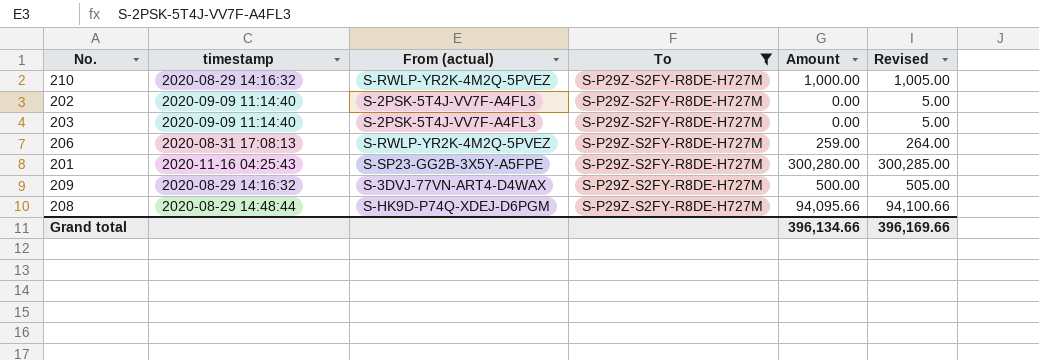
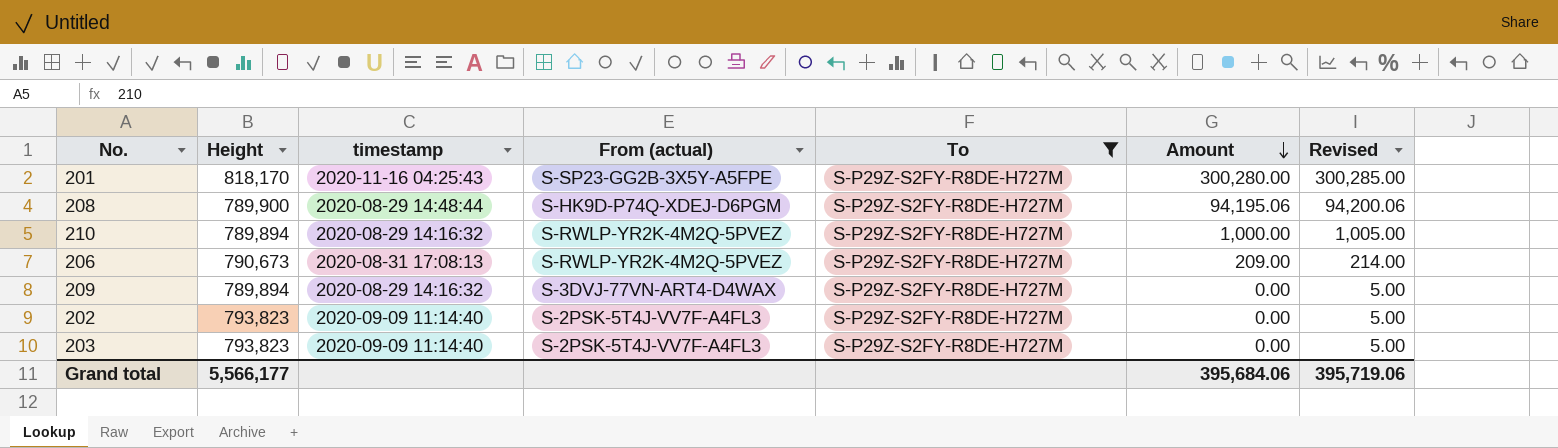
row order: none -> Amount descending
column Height | position: none -> 2
208 | Amount: 94,095.66 -> 94,195.06
208 | Revised: 94,100.66 -> 94,200.06
206 | Amount: 259.00 -> 209.00
206 | Revised: 264.00 -> 214.00
209 | Amount: 500.00 -> 0.00
209 | Revised: 505.00 -> 5.00
Grand total | Amount: 396,134.66 -> 395,684.06
Grand total | Revised: 396,169.66 -> 395,719.06

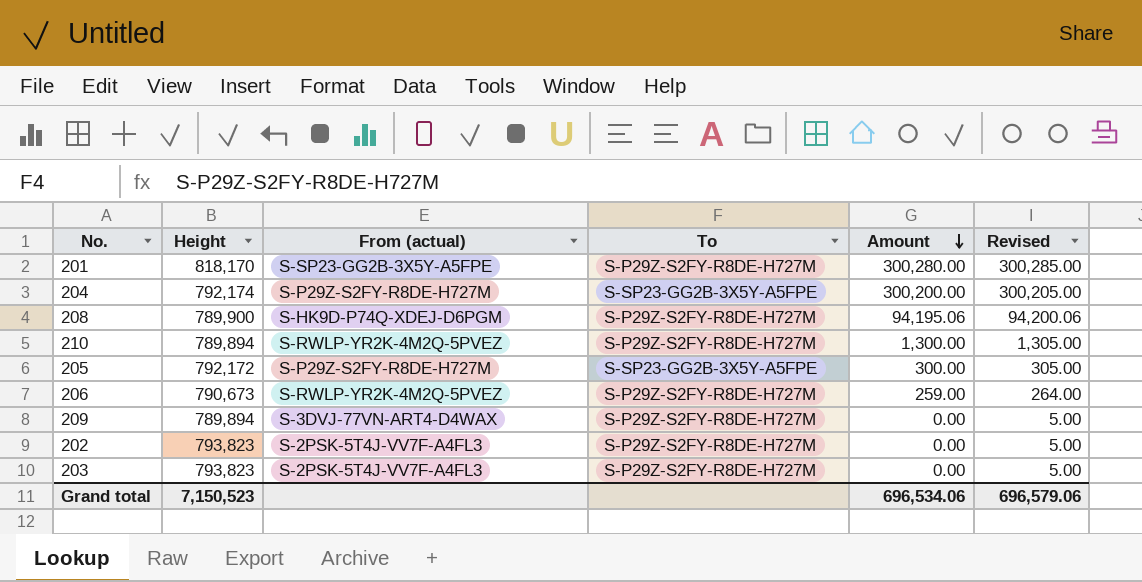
filter: To = S-P29Z-S2FY-R8DE-H727M -> none
column timestamp | position: 3 -> none
210 | Amount: 1,000.00 -> 1,300.00
210 | Revised: 1,005.00 -> 1,305.00
206 | Amount: 209.00 -> 259.00
206 | Revised: 214.00 -> 264.00
Grand total | Height: 5,566,177 -> 7,150,523
Grand total | Amount: 395,684.06 -> 696,534.06
Grand total | Revised: 395,719.06 -> 696,579.06

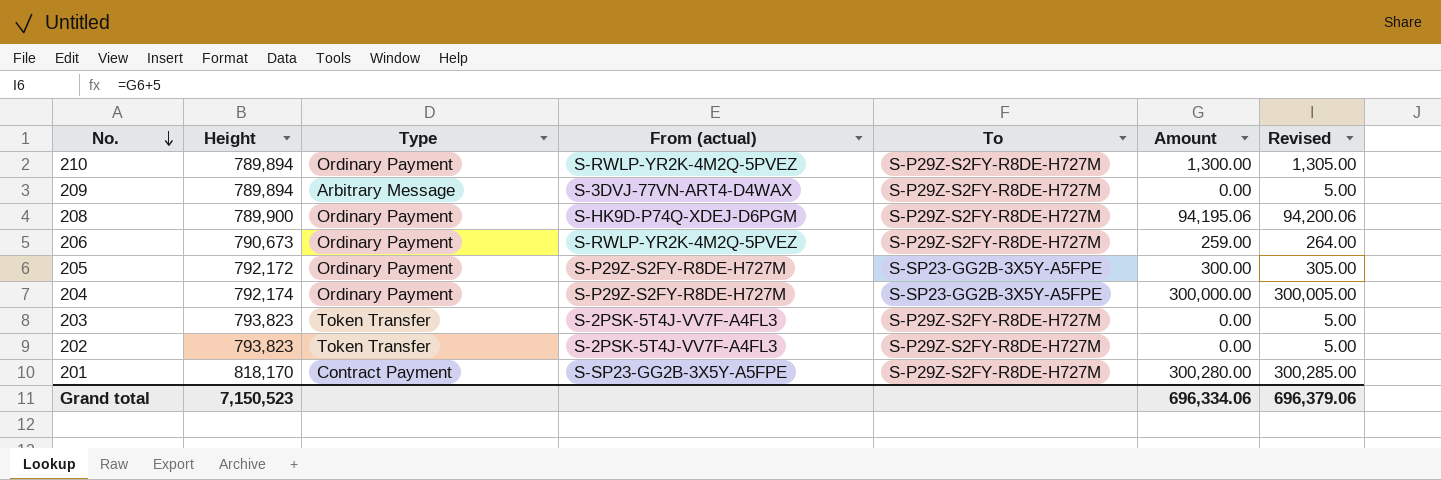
row order: Amount descending -> No. descending
column Type | position: none -> 3
204 | Amount: 300,200.00 -> 300,000.00
204 | Revised: 300,205.00 -> 300,005.00
Grand total | Amount: 696,534.06 -> 696,334.06
Grand total | Revised: 696,579.06 -> 696,379.06

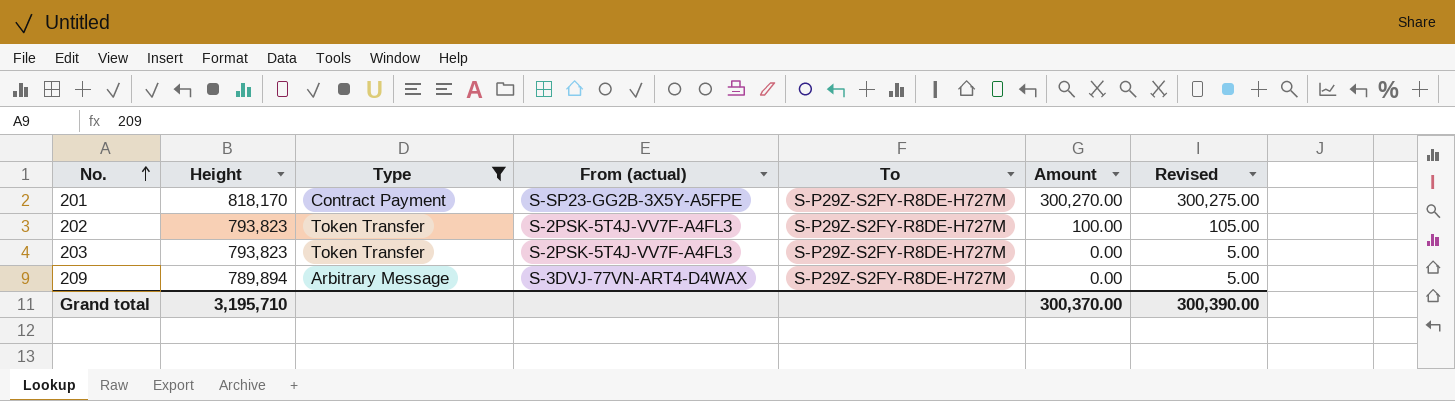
filter: none -> Type != Ordinary Payment
row order: No. descending -> No. ascending
201 | Amount: 300,280.00 -> 300,270.00
201 | Revised: 300,285.00 -> 300,275.00
202 | Amount: 0.00 -> 100.00
202 | Revised: 5.00 -> 105.00
Grand total | Height: 7,150,523 -> 3,195,710
Grand total | Amount: 696,334.06 -> 300,370.00
Grand total | Revised: 696,379.06 -> 300,390.00

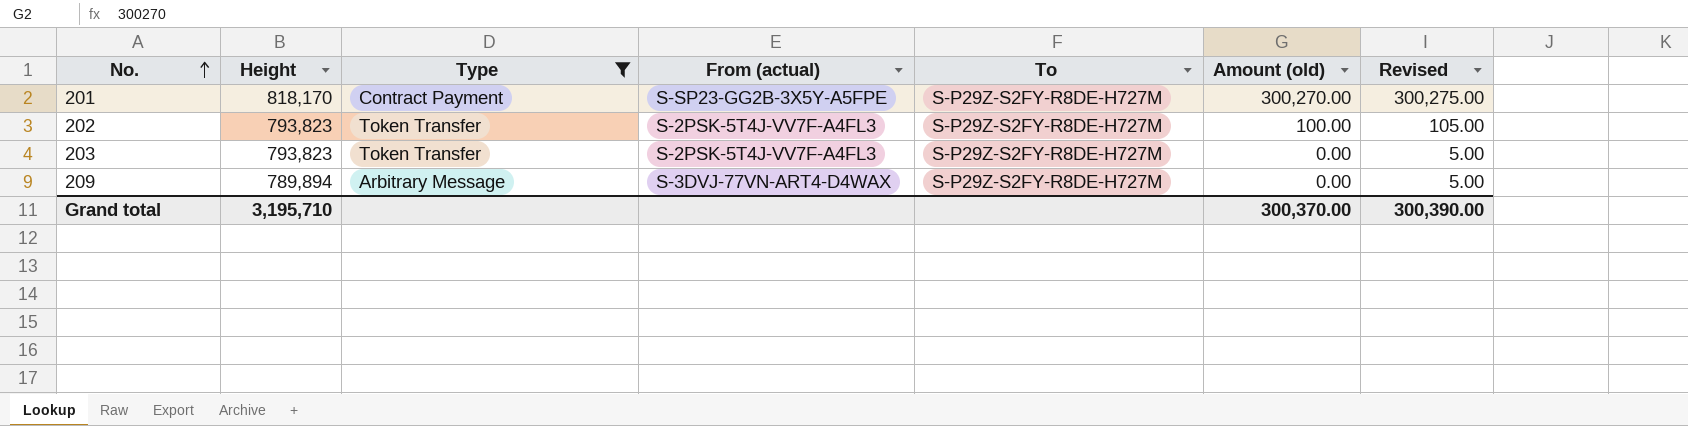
column name: Amount -> Amount (old)

